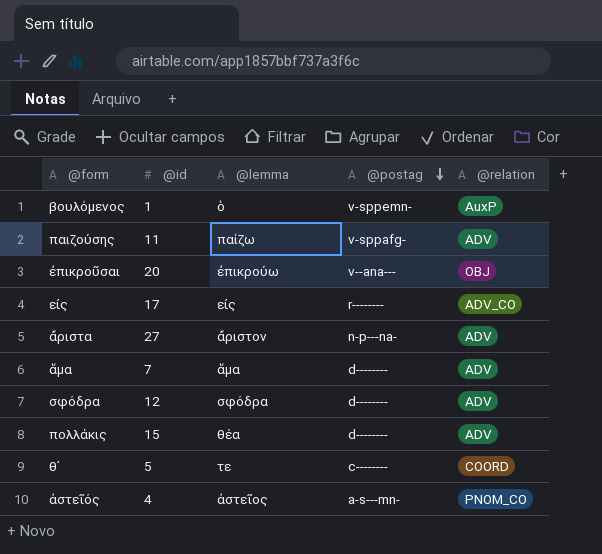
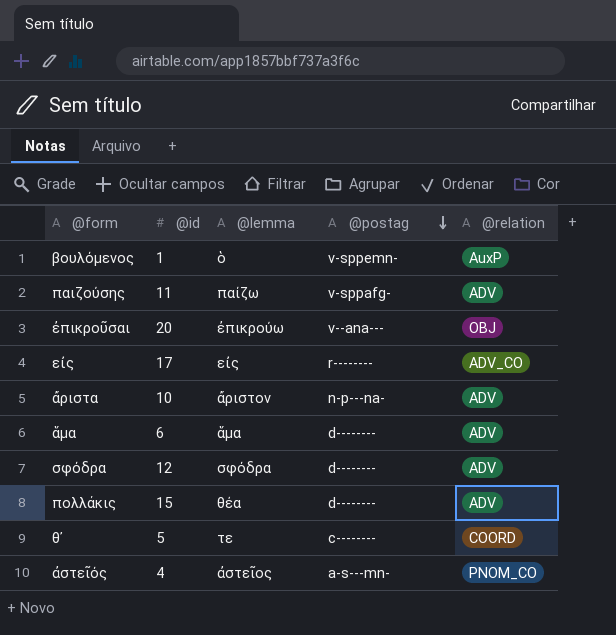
ἄριστα | @id: 27 -> 10
ἅμα | @id: 7 -> 6

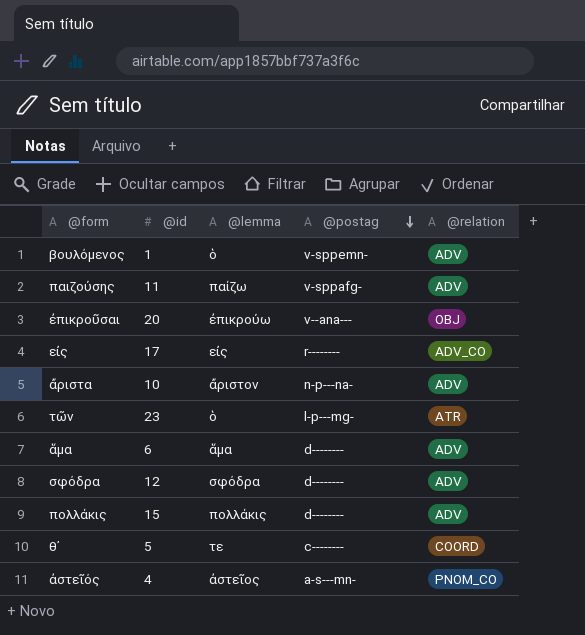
βουλόμενος | @relation: AuxP -> ADV
row τῶν: none -> 23 | ὁ | l-p---mg- | ATR
πολλάκις | @lemma: θέα -> πολλάκις

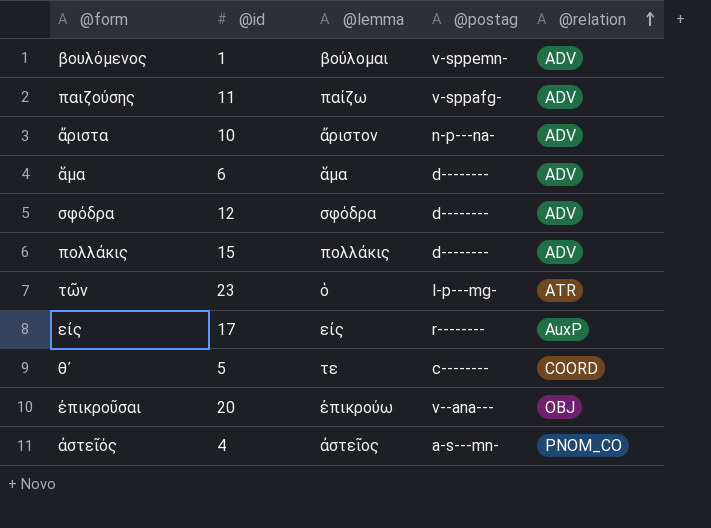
row order: @postag descending -> @relation ascending
βουλόμενος | @lemma: ὁ -> βούλομαι
εἰς | @relation: ADV_CO -> AuxP

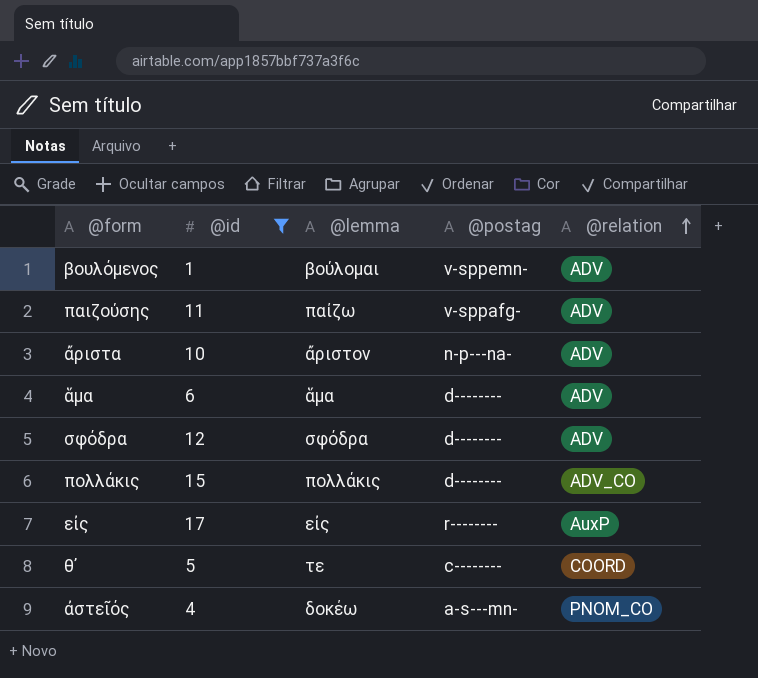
filter: none -> @id <= 17
πολλάκις | @relation: ADV -> ADV_CO
ἀστεῖός | @lemma: ἀστεῖος -> δοκέω

